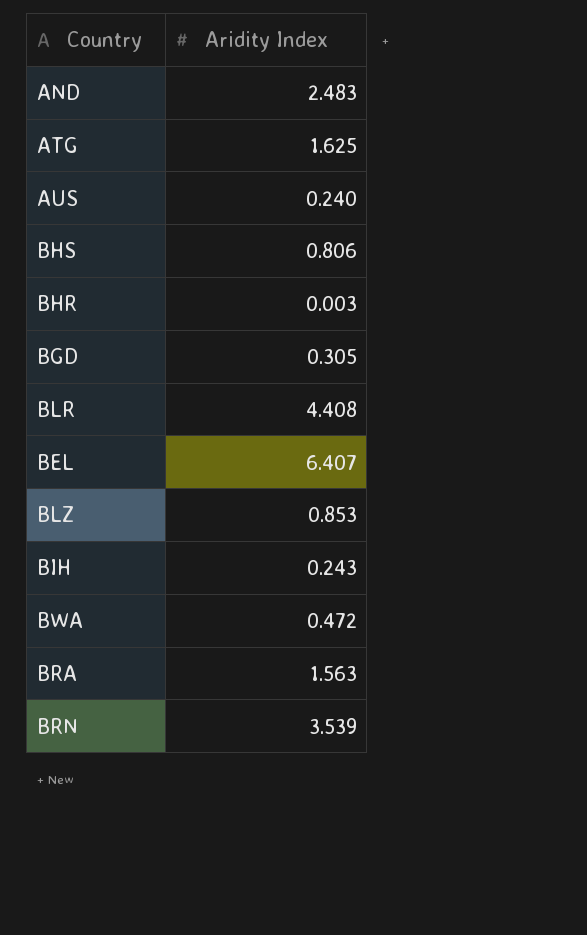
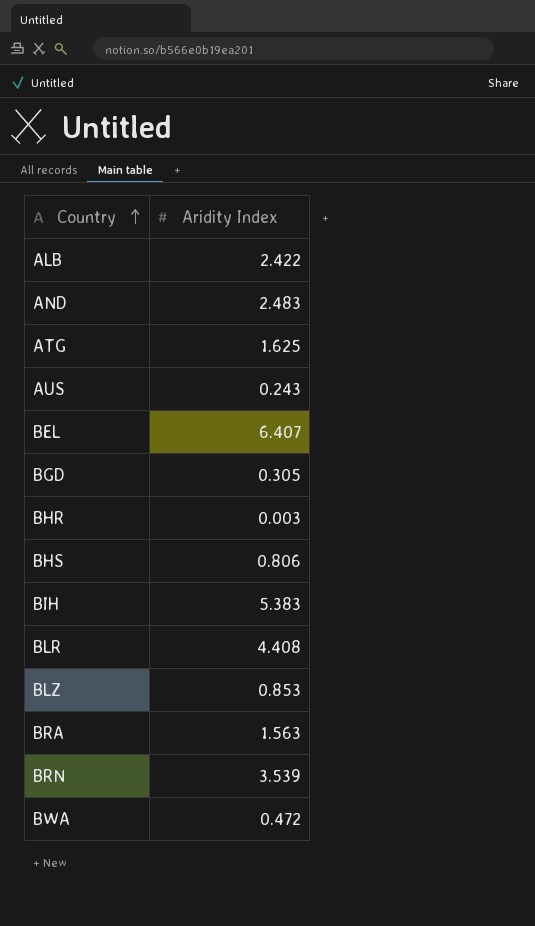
row order: none -> Country ascending
row ALB: none -> 2.422
AUS | Aridity Index: 0.240 -> 0.243
BIH | Aridity Index: 0.243 -> 5.383

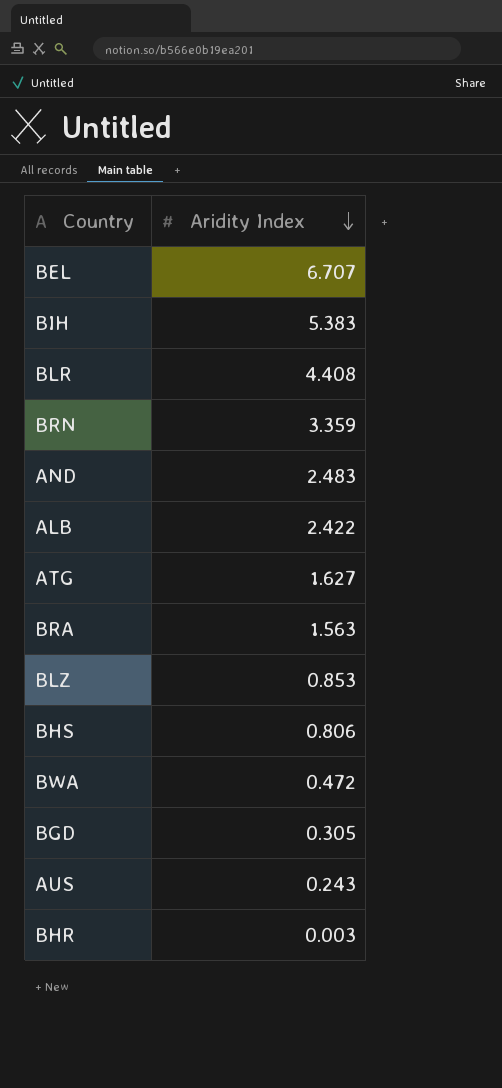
row order: Country ascending -> Aridity Index descending
BEL | Aridity Index: 6.407 -> 6.707
BRN | Aridity Index: 3.539 -> 3.359
ATG | Aridity Index: 1.625 -> 1.627

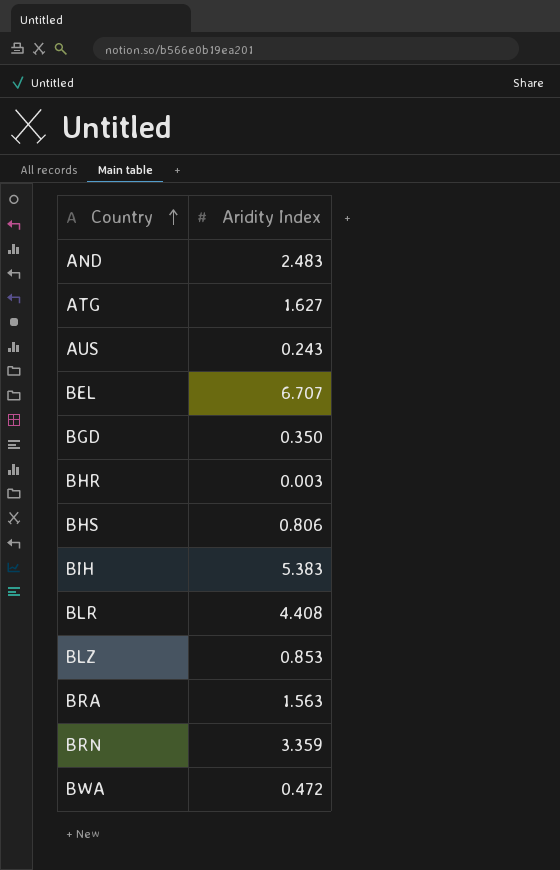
row order: Aridity Index descending -> Country ascending
row ALB: 2.422 -> none
BGD | Aridity Index: 0.305 -> 0.350

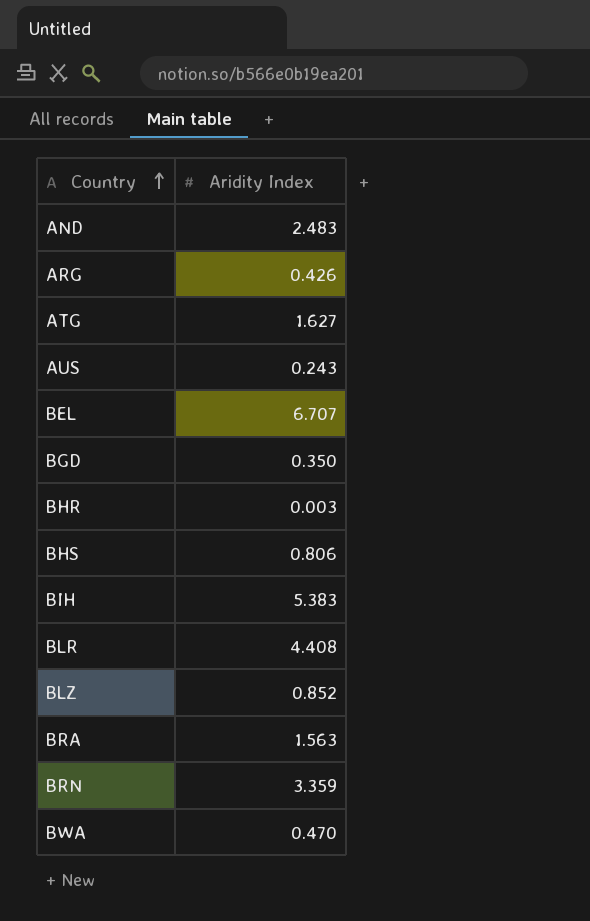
row ARG: none -> 0.426
BLZ | Aridity Index: 0.853 -> 0.852
BWA | Aridity Index: 0.472 -> 0.470

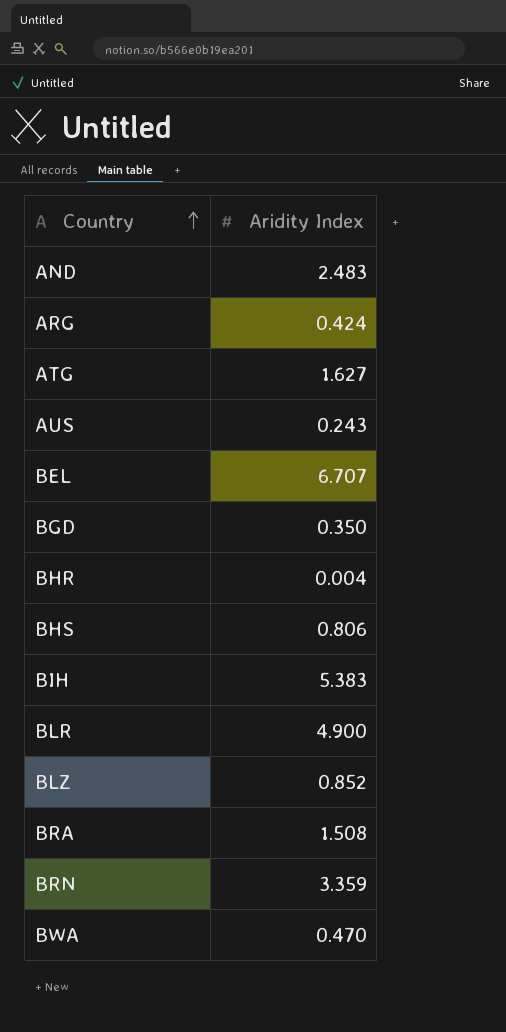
ARG | Aridity Index: 0.426 -> 0.424
BHR | Aridity Index: 0.003 -> 0.004
BLR | Aridity Index: 4.408 -> 4.900
BRA | Aridity Index: 1.563 -> 1.508

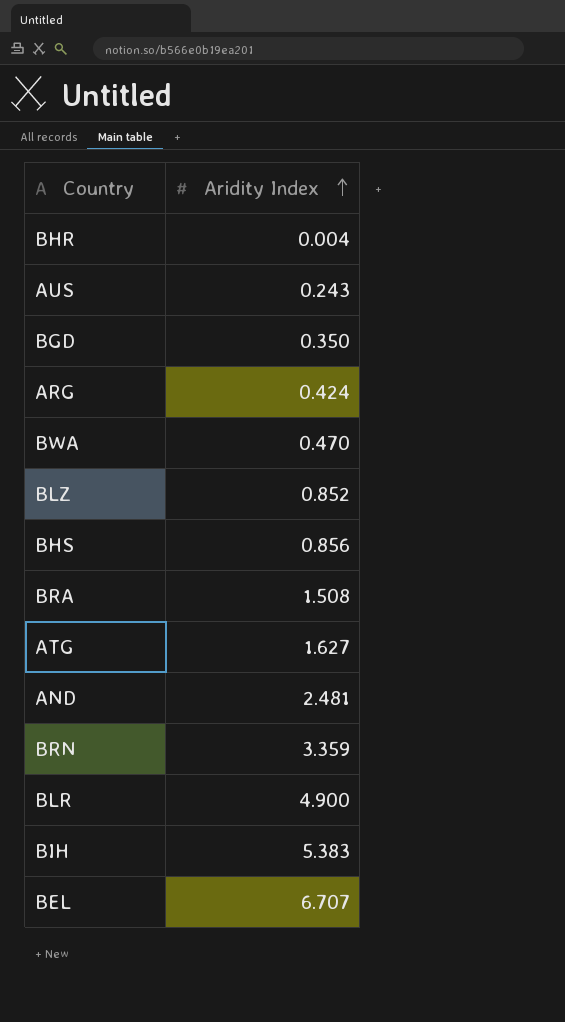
row order: Country ascending -> Aridity Index ascending
BHS | Aridity Index: 0.806 -> 0.856
AND | Aridity Index: 2.483 -> 2.481

